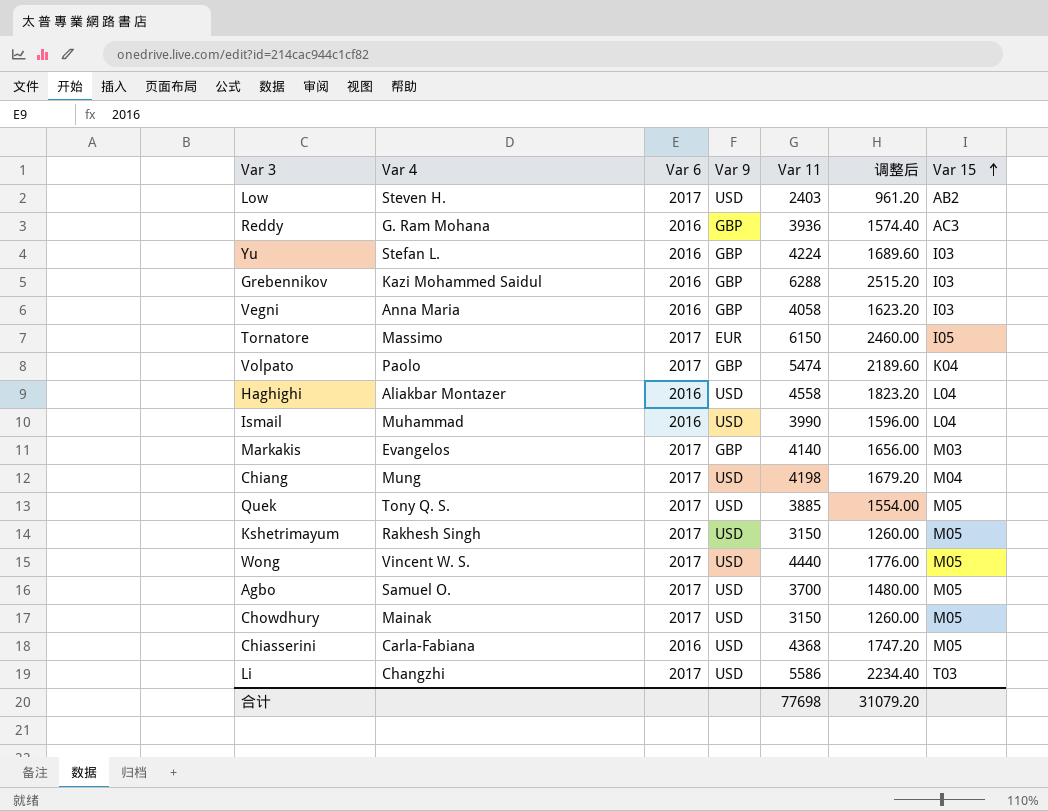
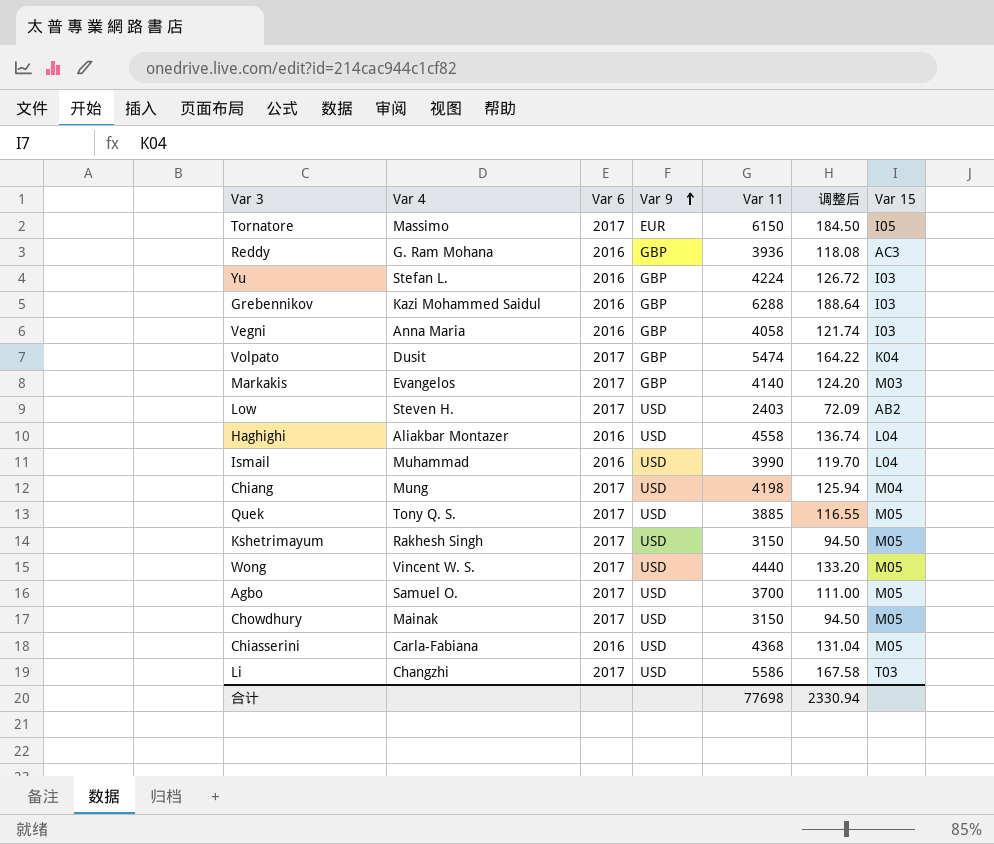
row order: Var 15 ascending -> Var 9 ascending
column 调整后 | formula: [Var 11] * 0.4 -> [Var 11] * 0.03
Volpato | Var 4: Paolo -> Dusit
合计 | 调整后: 31079.20 -> 2330.94

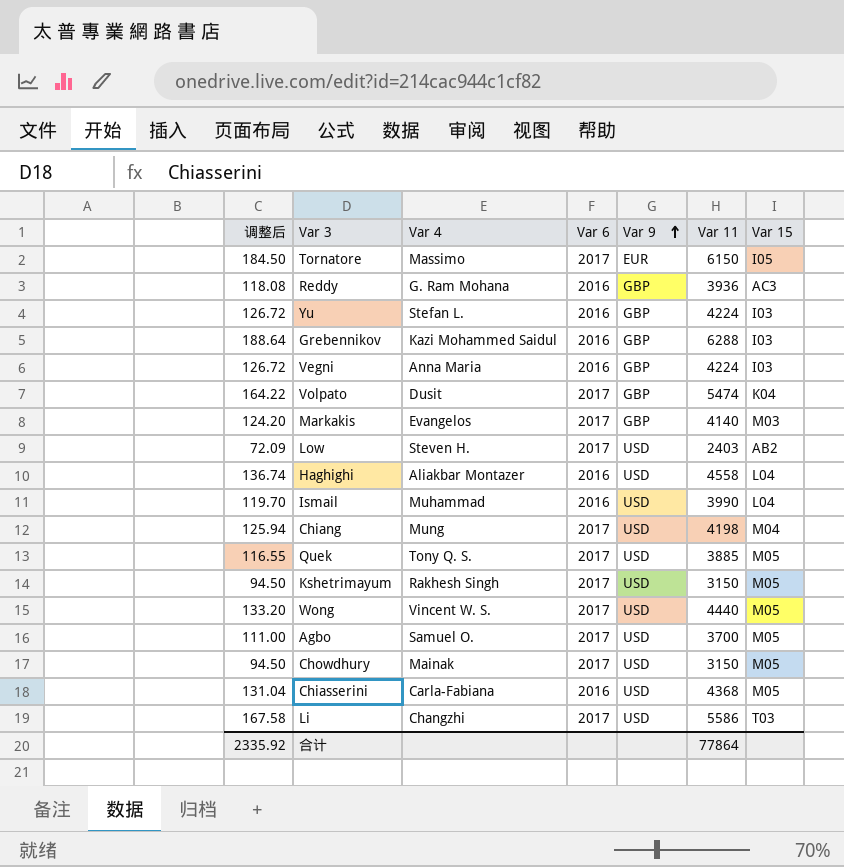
column 调整后 | position: 6 -> 1
Vegni | 调整后: 121.74 -> 126.72
Vegni | Var 11: 4058 -> 4224
合计 | 调整后: 2330.94 -> 2335.92
合计 | Var 11: 77698 -> 77864

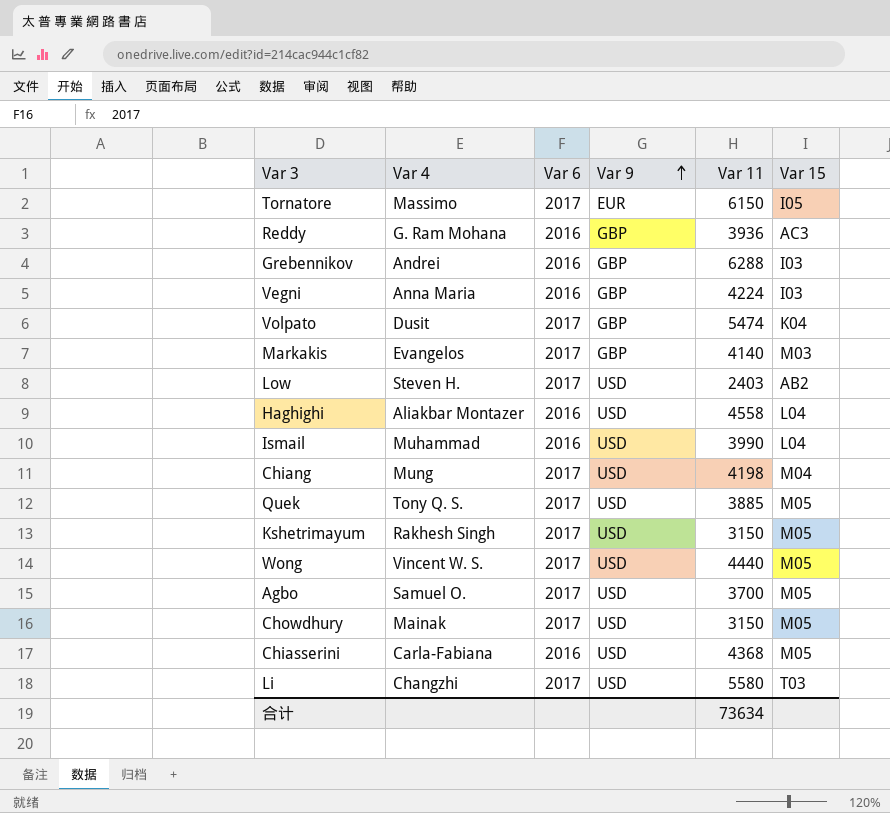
column 调整后 | formula: [Var 11] * 0.03 -> none
row Yu: 126.72 | Stefan L. | 2016 | GBP | 4224 | I03 -> none
Grebennikov | Var 4: Kazi Mohammed Saidul -> Andrei
Li | Var 11: 5586 -> 5580
合计 | Var 11: 77864 -> 73634

